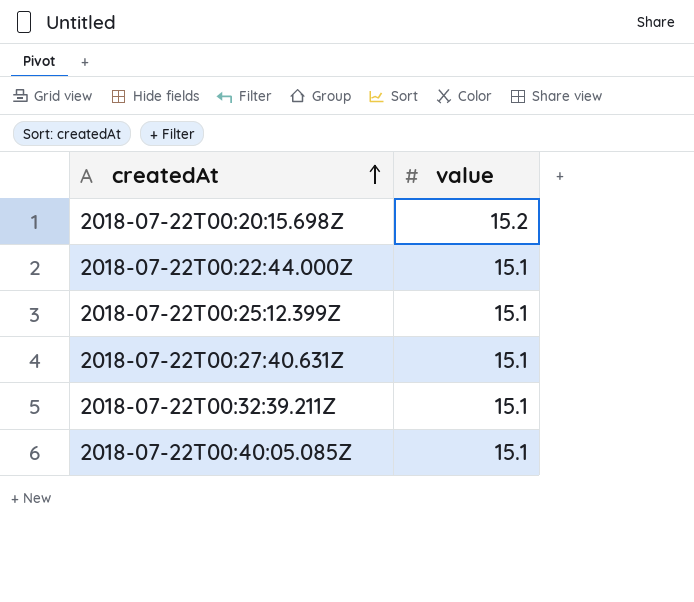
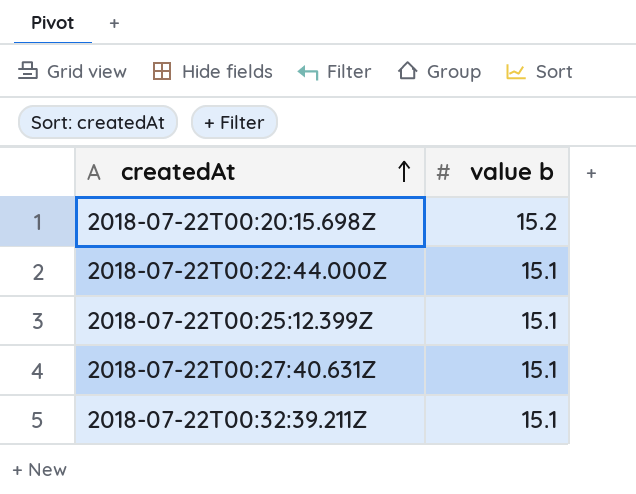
column name: value -> value b
row 2018-07-22T00:40:05.085Z: 15.1 -> none

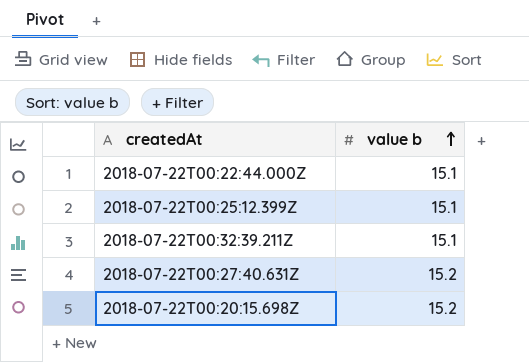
row order: createdAt ascending -> value b ascending
2018-07-22T00:27:40.631Z | value b: 15.1 -> 15.2

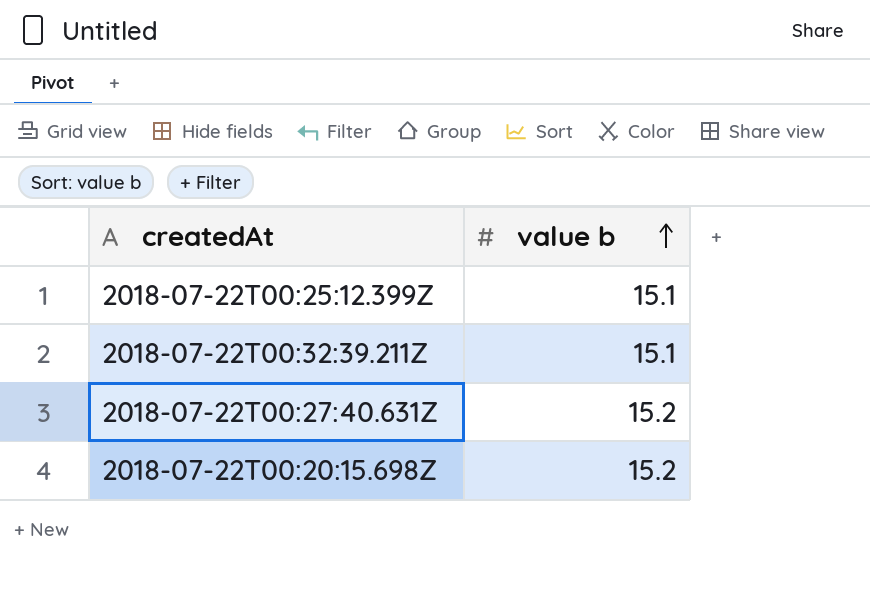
row 2018-07-22T00:22:44.000Z: 15.1 -> none

